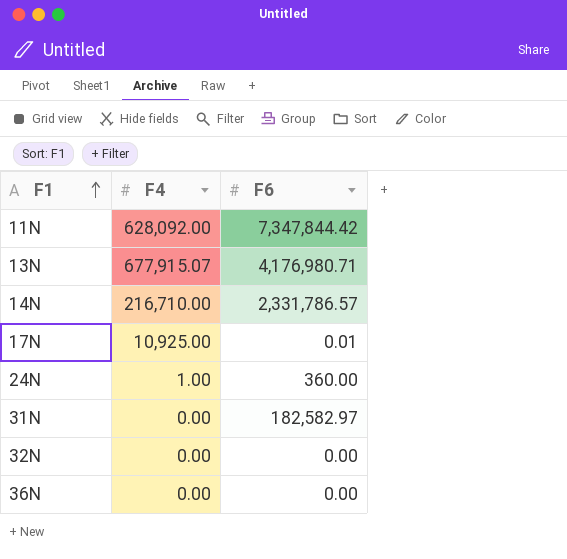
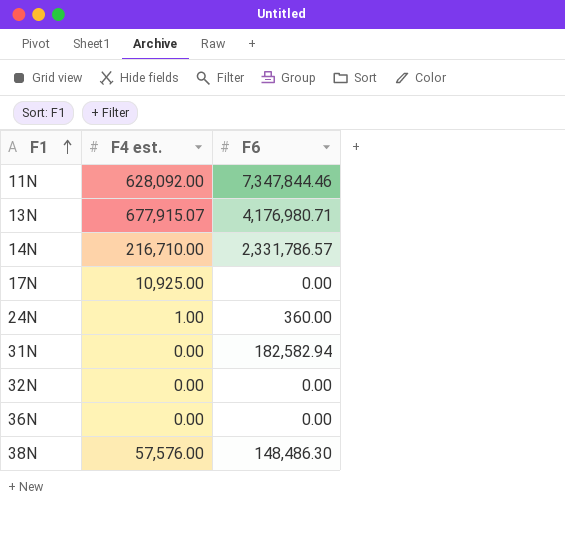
column name: F4 -> F4 est.
11N | F6: 7,347,844.42 -> 7,347,844.46
17N | F6: 0.01 -> 0.00
31N | F6: 182,582.97 -> 182,582.94
row 38N: none -> 57,576.00 | 148,486.30

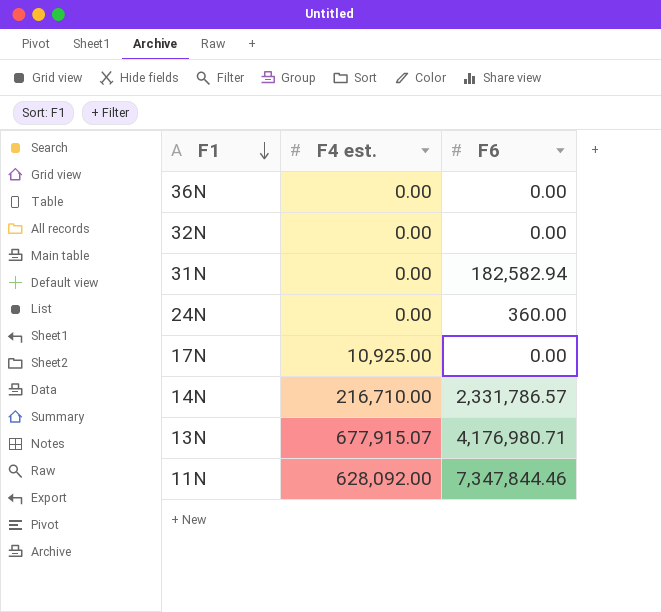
row order: F1 ascending -> F1 descending
row 38N: 57,576.00 | 148,486.30 -> none
24N | F4 est.: 1.00 -> 0.00

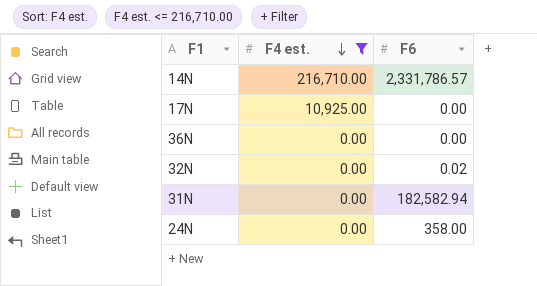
filter: none -> F4 est. <= 216,710.00
row order: F1 descending -> F4 est. descending
32N | F6: 0.00 -> 0.02
24N | F6: 360.00 -> 358.00

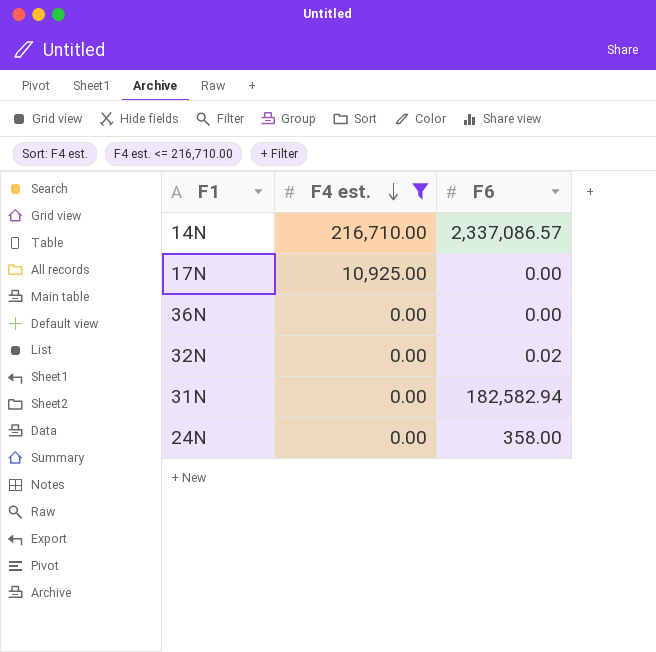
14N | F6: 2,331,786.57 -> 2,337,086.57

